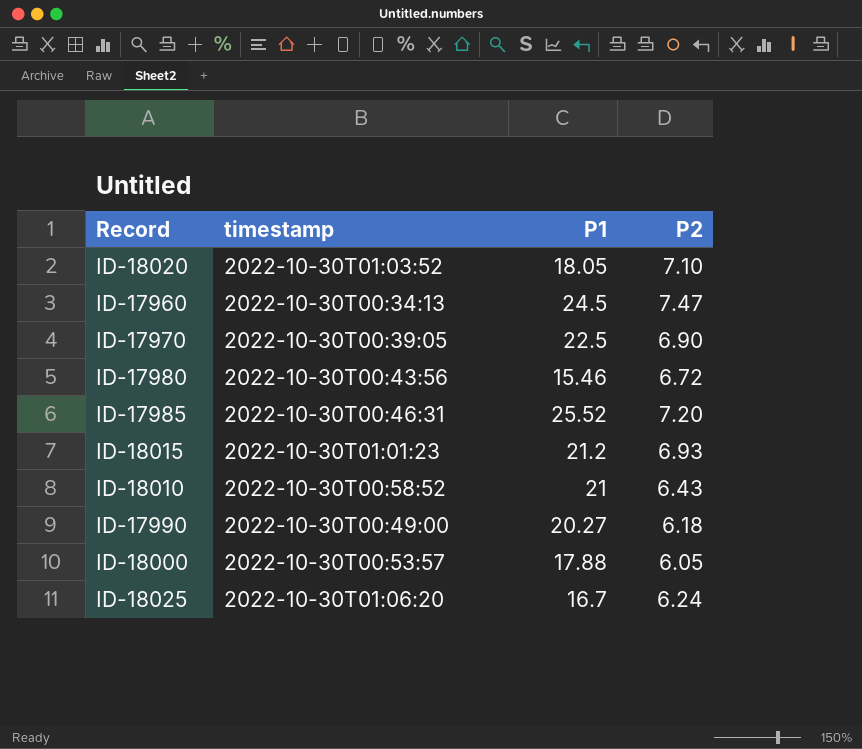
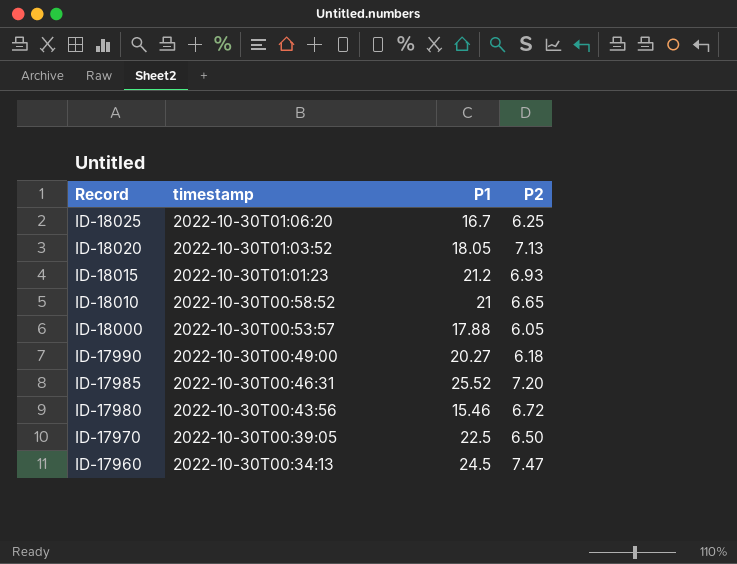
row order: none -> Record descending
ID-18025 | P2: 6.24 -> 6.25
ID-18020 | P2: 7.10 -> 7.13
ID-18010 | P2: 6.43 -> 6.65
ID-17970 | P2: 6.90 -> 6.50

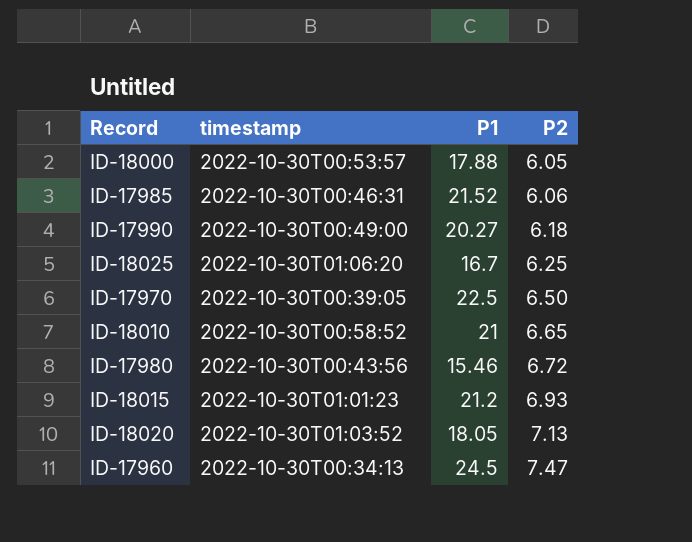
row order: Record descending -> P2 ascending
ID-17985 | P1: 25.52 -> 21.52
ID-17985 | P2: 7.20 -> 6.06

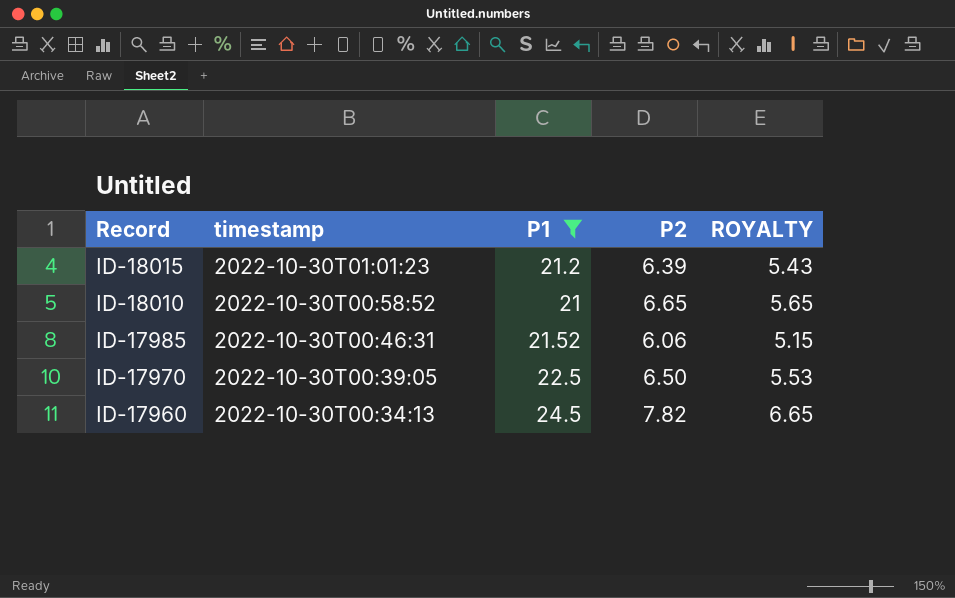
filter: none -> P1 >= 21
row order: P2 ascending -> Record descending
column ROYALTY | formula: none -> [P2] * 0.85
ID-18015 | P2: 6.93 -> 6.39
ID-17960 | P2: 7.47 -> 7.82

